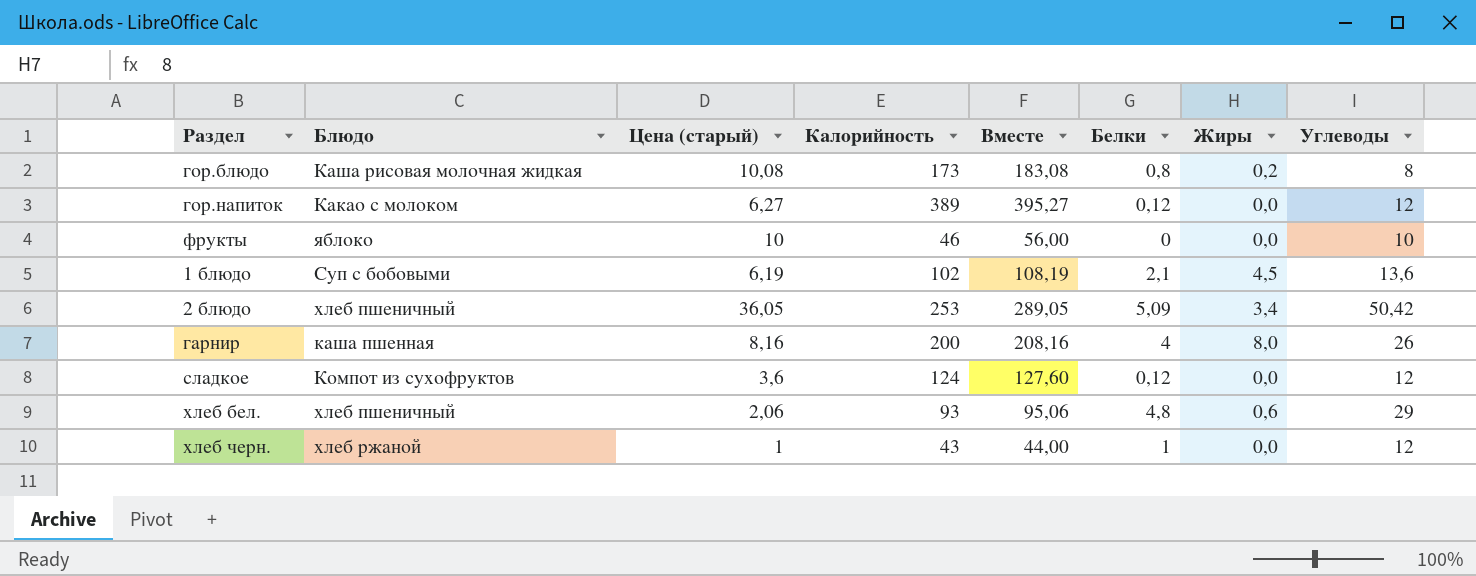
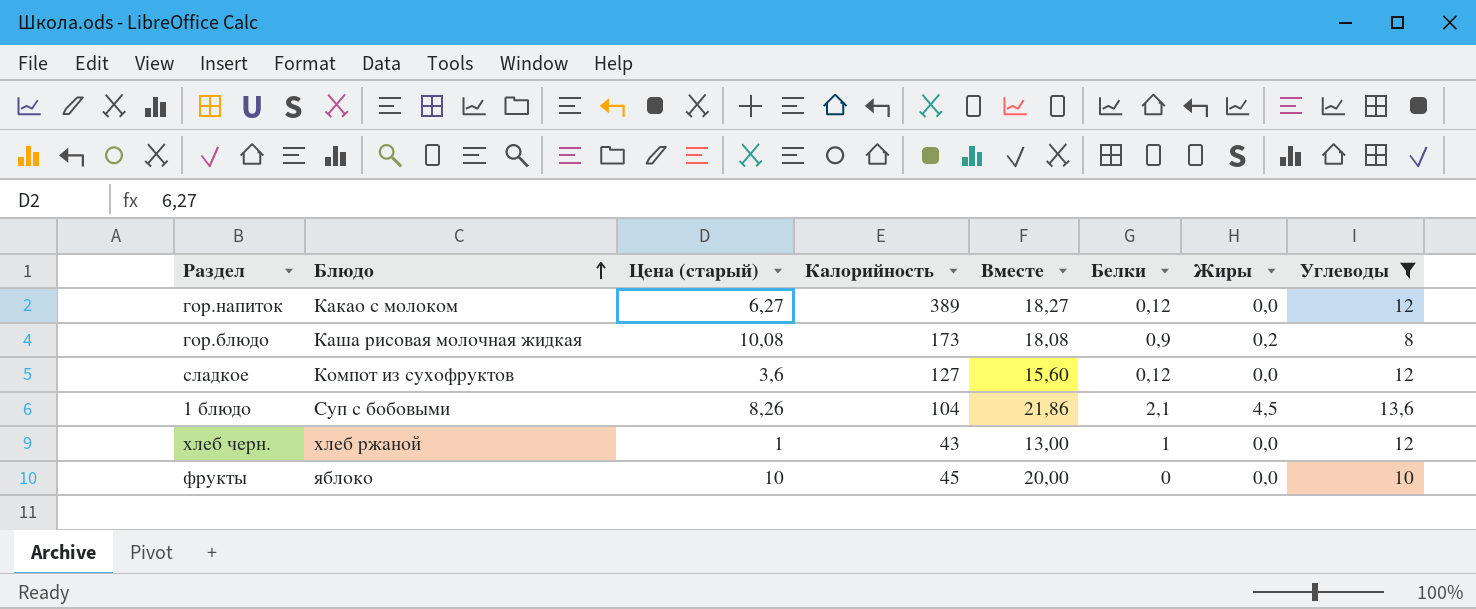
filter: none -> Углеводы <= 13,6
row order: none -> Блюдо ascending
column Вместе | formula: [Цена (старый)] + [Калорийность] -> [Цена (старый)] + [Углеводы]
гор.блюдо | Белки: 0,8 -> 0,9
сладкое | Калорийность: 124 -> 127
1 блюдо | Цена (старый): 6,19 -> 8,26
1 блюдо | Калорийность: 102 -> 104
фрукты | Калорийность: 46 -> 45

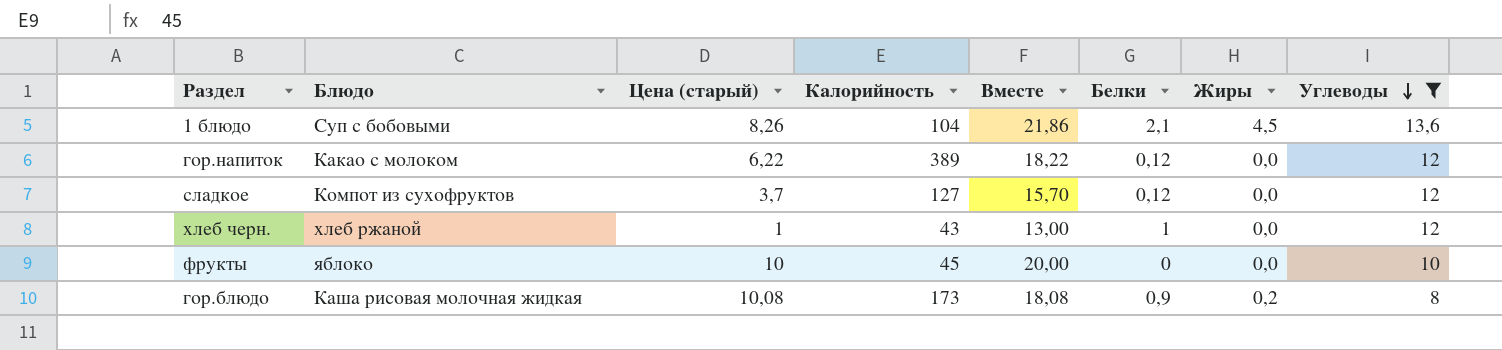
row order: Блюдо ascending -> Углеводы descending
гор.напиток | Цена (старый): 6,27 -> 6,22
гор.напиток | Вместе: 18,27 -> 18,22
сладкое | Цена (старый): 3,6 -> 3,7
сладкое | Вместе: 15,60 -> 15,70

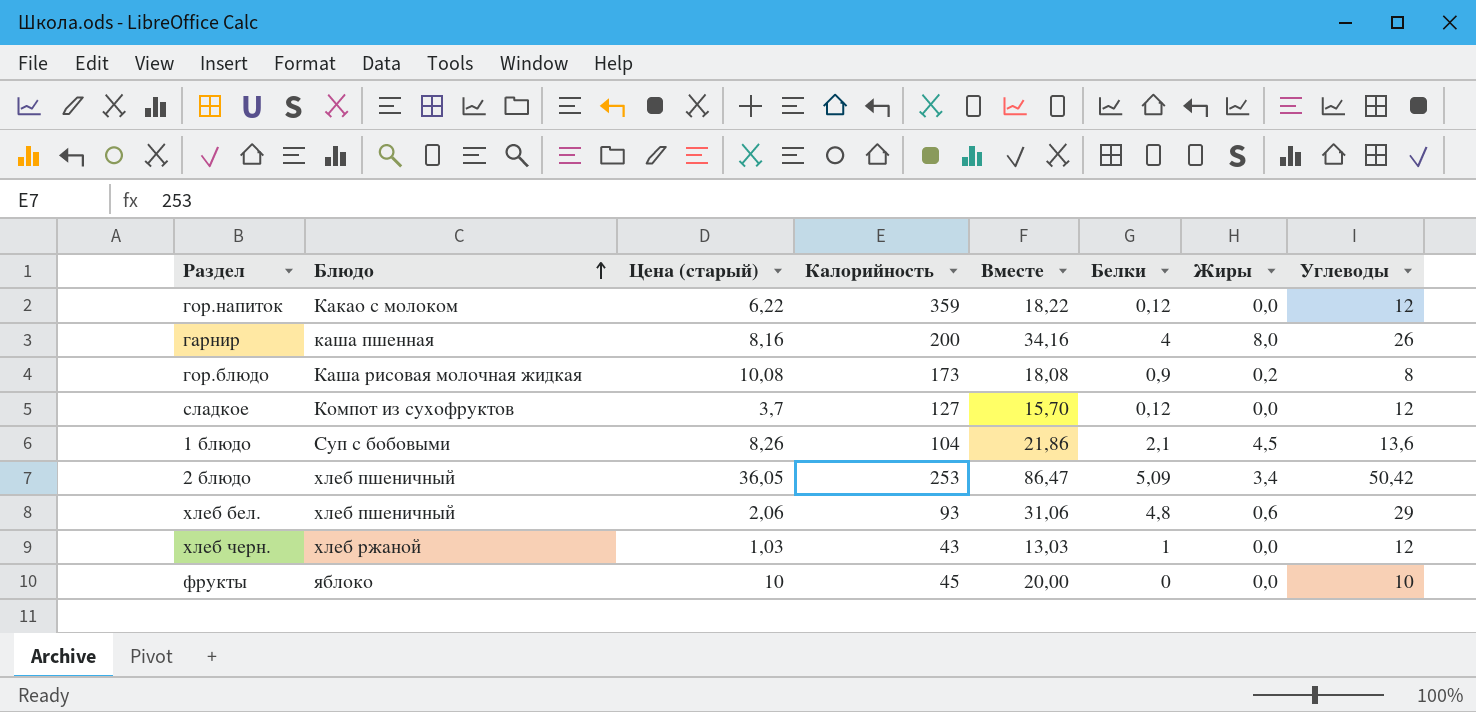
filter: Углеводы <= 13,6 -> none
row order: Углеводы descending -> Блюдо ascending
гор.напиток | Калорийность: 389 -> 359
хлеб черн. | Цена (старый): 1 -> 1,03
хлеб черн. | Вместе: 13,00 -> 13,03

